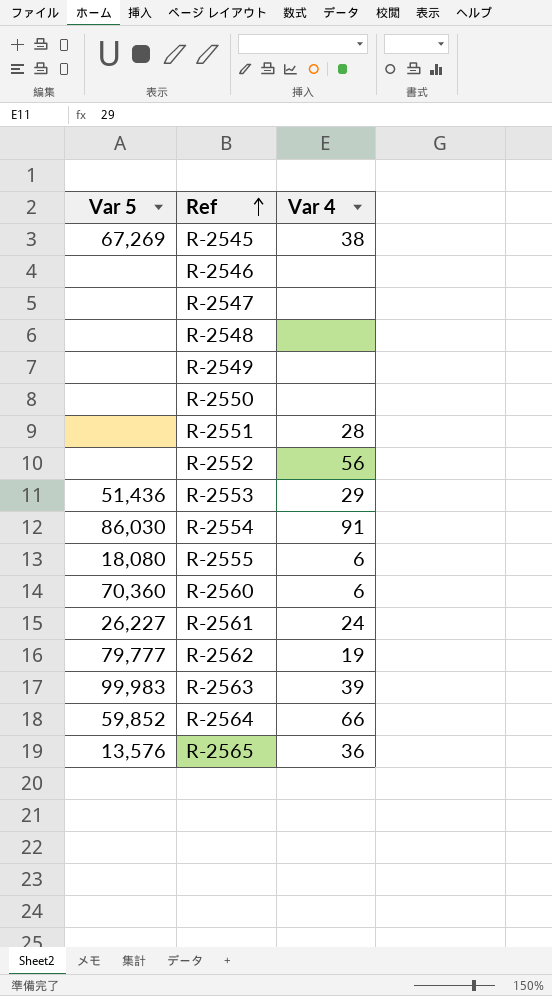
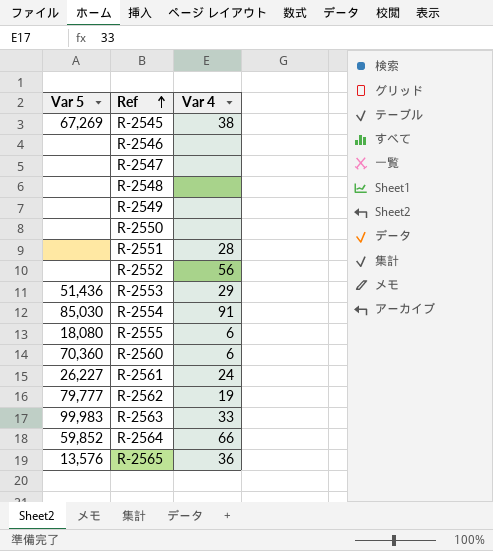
R-2554 | Var 5: 86,030 -> 85,030
R-2563 | Var 4: 39 -> 33

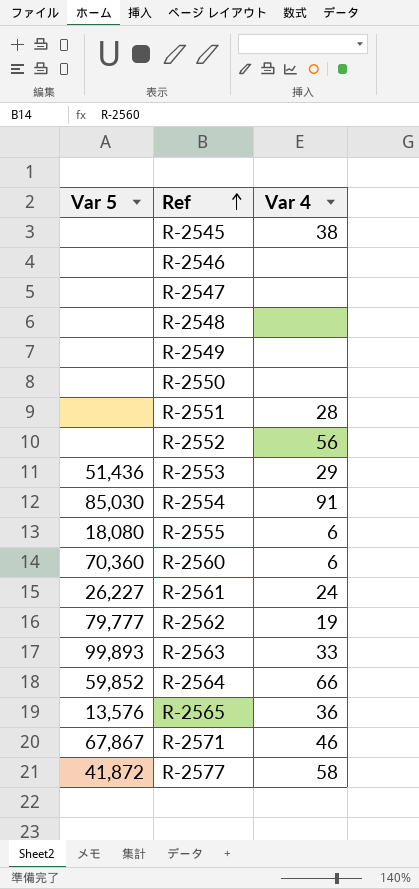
R-2545 | Var 5: 67,269 -> none
R-2563 | Var 5: 99,983 -> 99,893
row R-2571: none -> 67,867 | 46
row R-2577: none -> 41,872 | 58

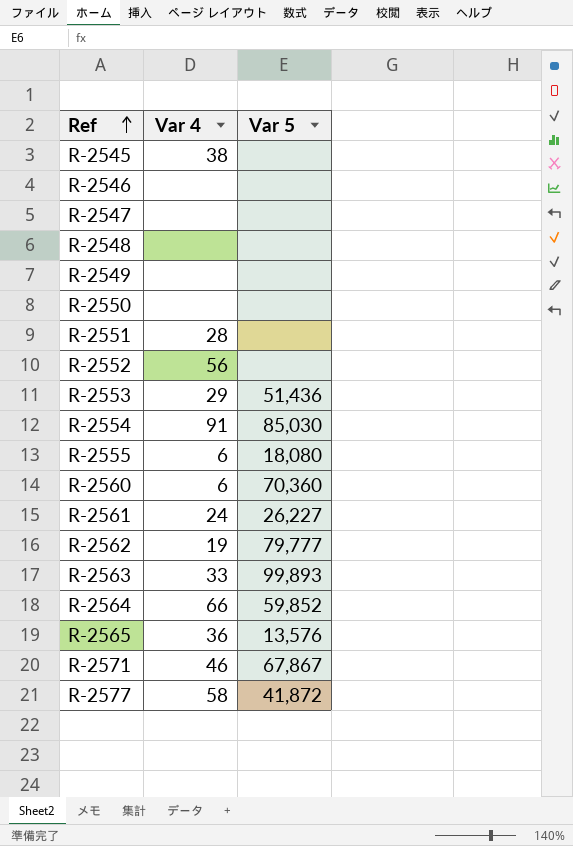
column Var 5 | position: 1 -> 3

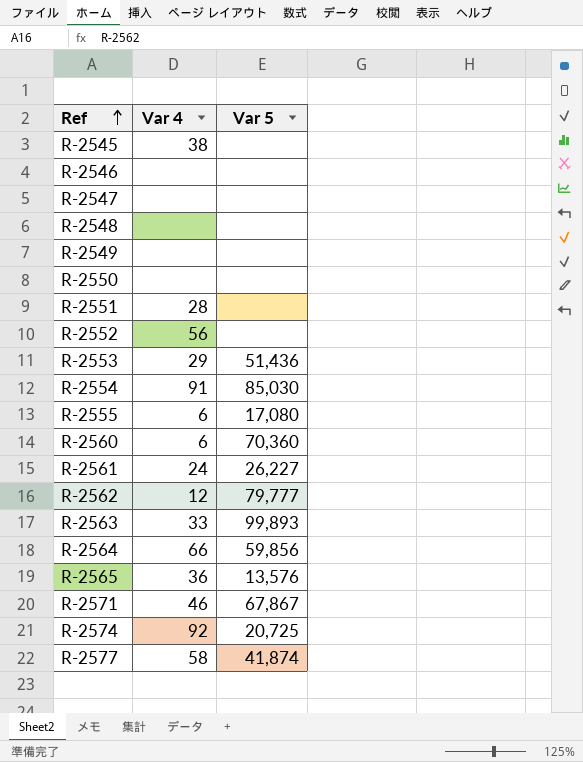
R-2555 | Var 5: 18,080 -> 17,080
R-2562 | Var 4: 19 -> 12
R-2564 | Var 5: 59,852 -> 59,856
row R-2574: none -> 92 | 20,725
R-2577 | Var 5: 41,872 -> 41,874

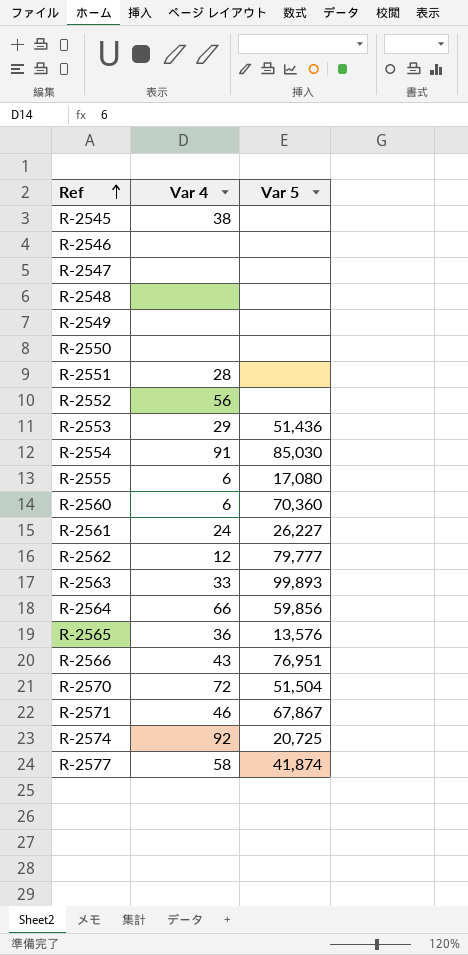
row R-2566: none -> 43 | 76,951
row R-2570: none -> 72 | 51,504

